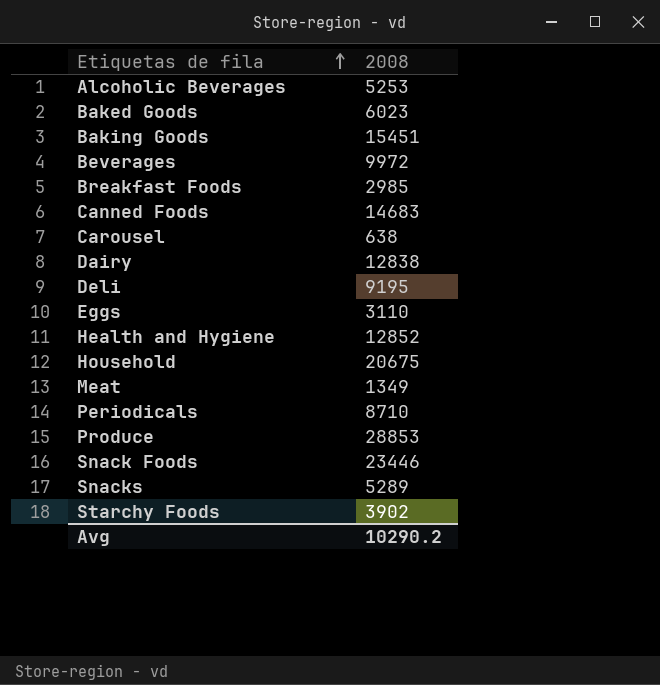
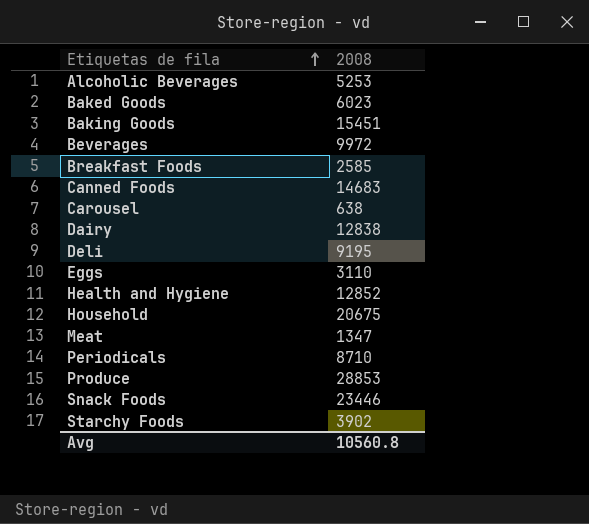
row Snacks: 5289 -> none
Breakfast Foods | 2008: 2985 -> 2585
Meat | 2008: 1349 -> 1347
Avg | 2008: 10290.2 -> 10560.8

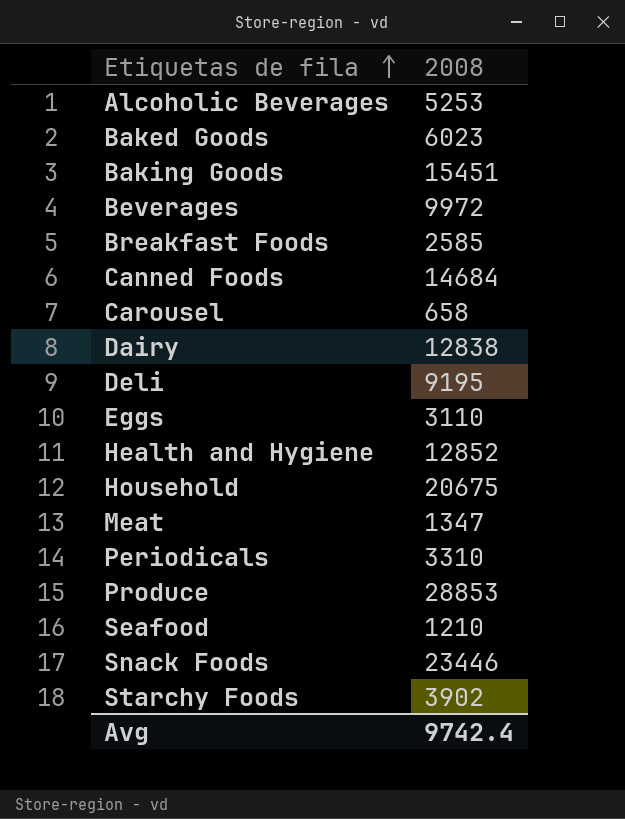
Canned Foods | 2008: 14683 -> 14684
Carousel | 2008: 638 -> 658
Periodicals | 2008: 8710 -> 3310
row Seafood: none -> 1210
Avg | 2008: 10560.8 -> 9742.4

